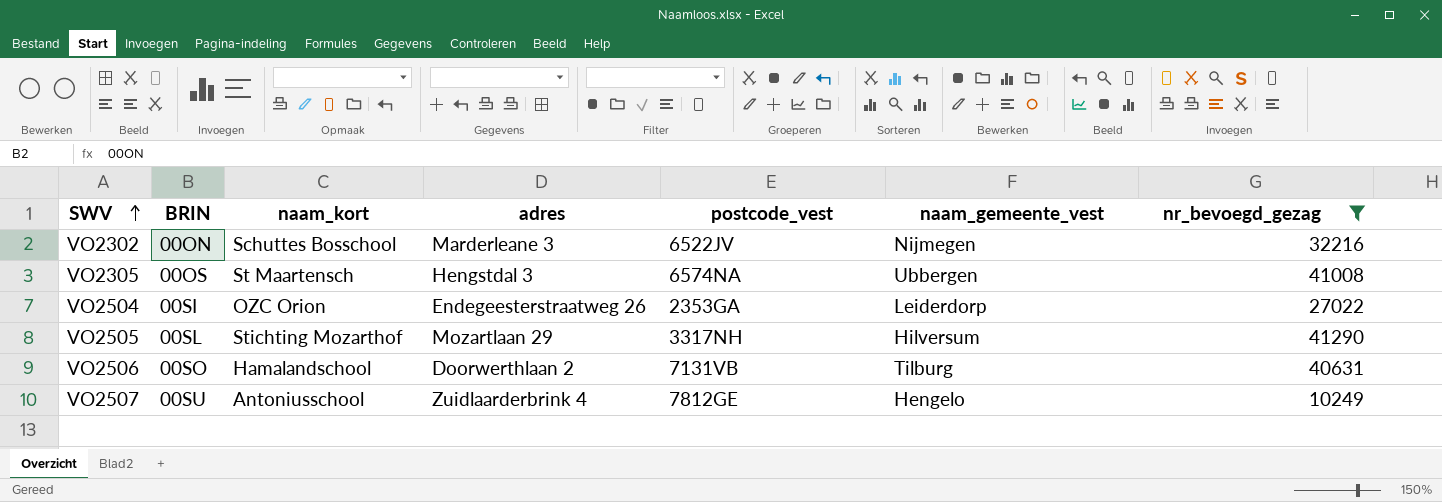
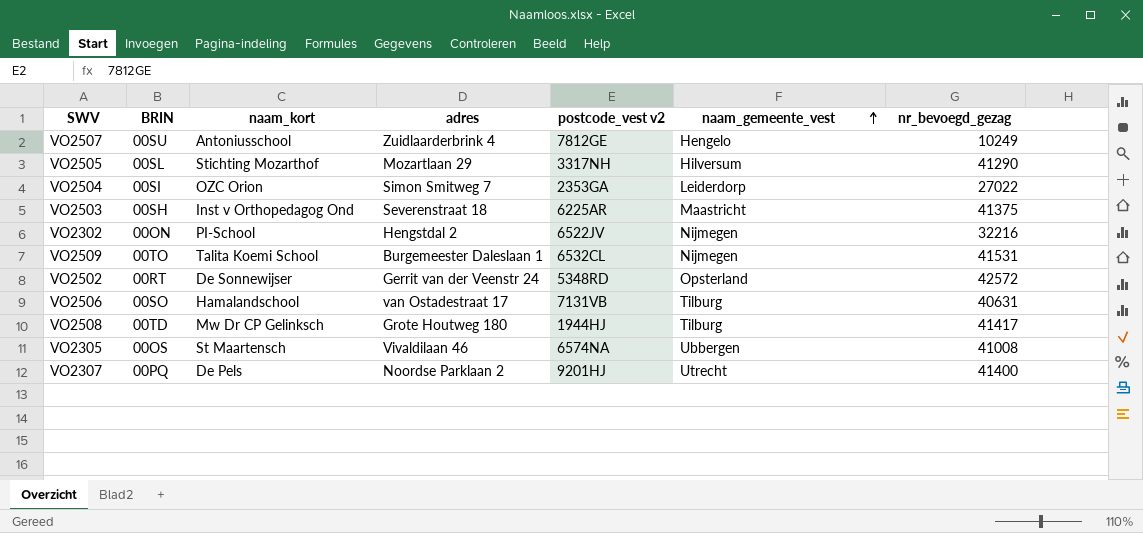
filter: nr_bevoegd_gezag <= 41290 -> none
row order: SWV ascending -> naam_gemeente_vest ascending
column name: postcode_vest -> postcode_vest v2
VO2504 | adres: Endegeesterstraatweg 26 -> Simon Smitweg 7
VO2302 | naam_kort: Schuttes Bosschool -> PI-School
VO2302 | adres: Marderleane 3 -> Hengstdal 2
VO2506 | adres: Doorwerthlaan 2 -> van Ostadestraat 17
VO2305 | adres: Hengstdal 3 -> Vivaldilaan 46

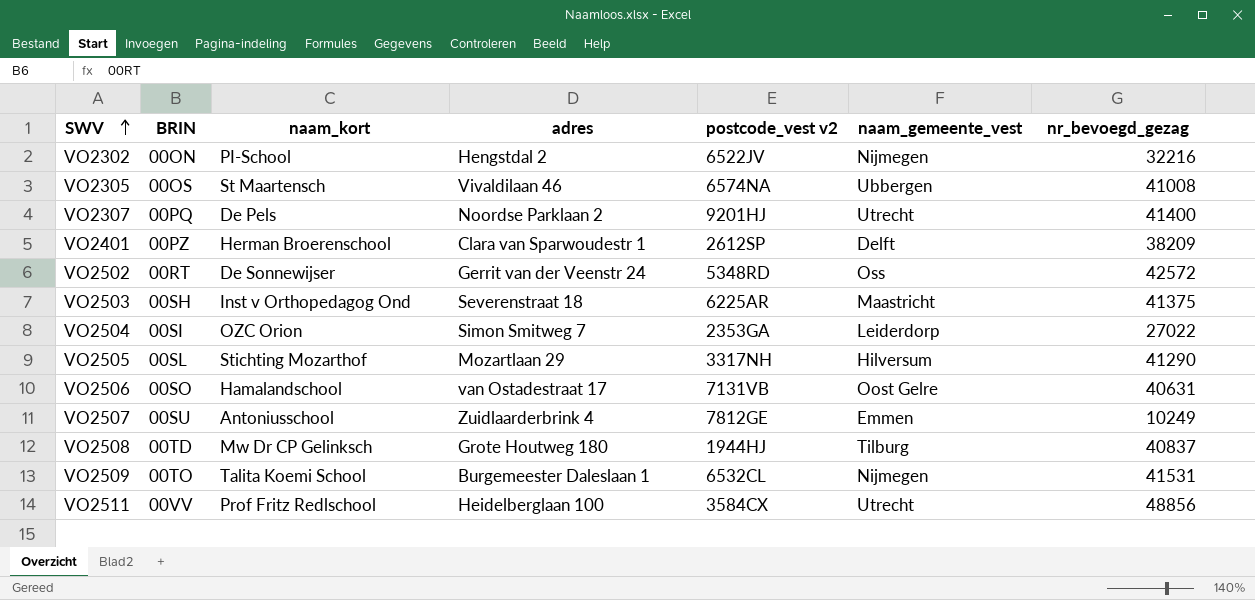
row order: naam_gemeente_vest ascending -> SWV ascending
row VO2401: none -> 00PZ | Herman Broerenschool | Clara van Sparwoudestr 1 | 2612SP | Delft | 38209
VO2502 | naam_gemeente_vest: Opsterland -> Oss
VO2506 | naam_gemeente_vest: Tilburg -> Oost Gelre
VO2507 | naam_gemeente_vest: Hengelo -> Emmen
VO2508 | nr_bevoegd_gezag: 41417 -> 40837
row VO2511: none -> 00VV | Prof Fritz Redlschool | Heidelberglaan 100 | 3584CX | Utrecht | 48856

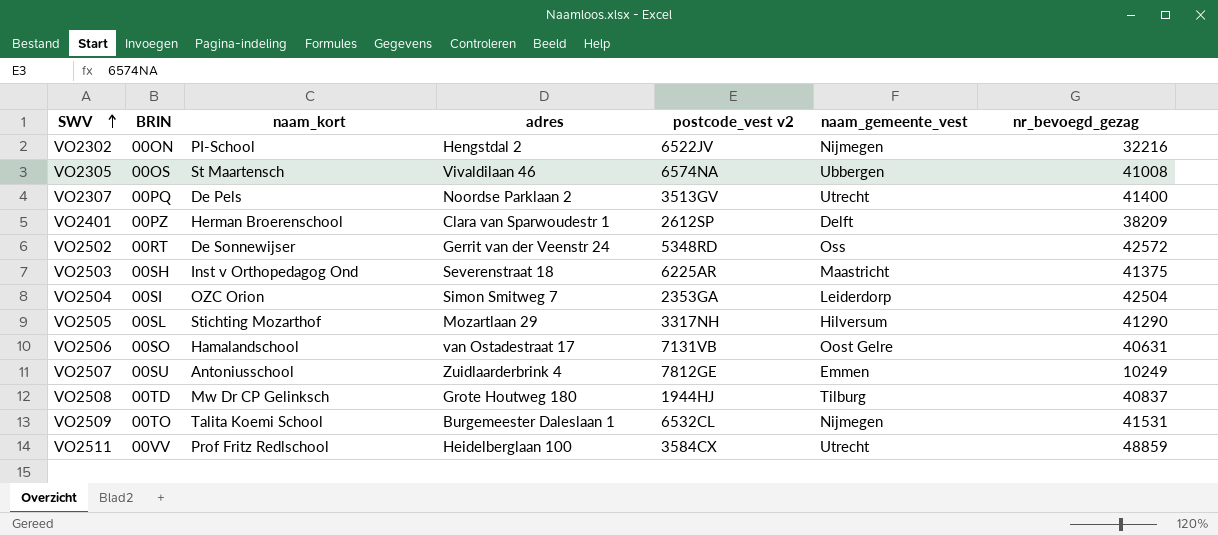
VO2307 | postcode_vest v2: 9201HJ -> 3513GV
VO2504 | nr_bevoegd_gezag: 27022 -> 42504
VO2511 | nr_bevoegd_gezag: 48856 -> 48859

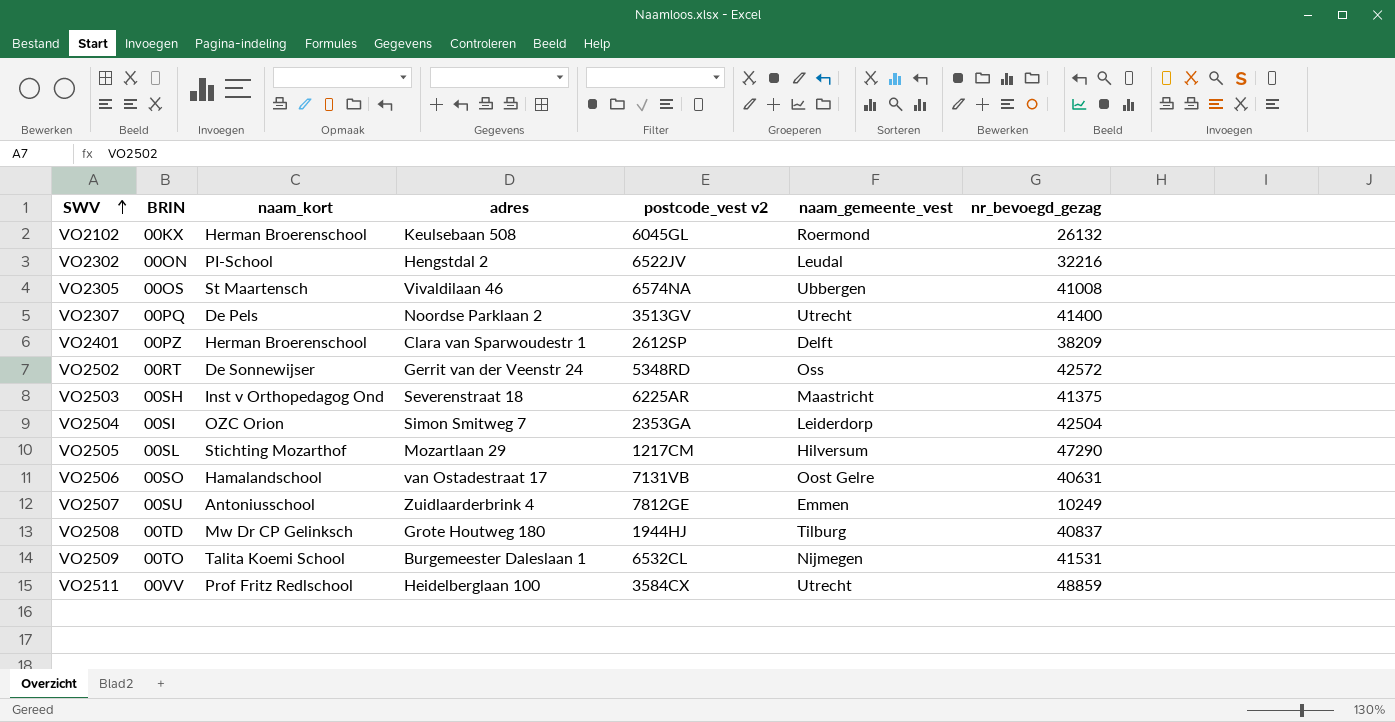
row VO2102: none -> 00KX | Herman Broerenschool | Keulsebaan 508 | 6045GL | Roermond | 26132
VO2302 | naam_gemeente_vest: Nijmegen -> Leudal
VO2505 | postcode_vest v2: 3317NH -> 1217CM
VO2505 | nr_bevoegd_gezag: 41290 -> 47290

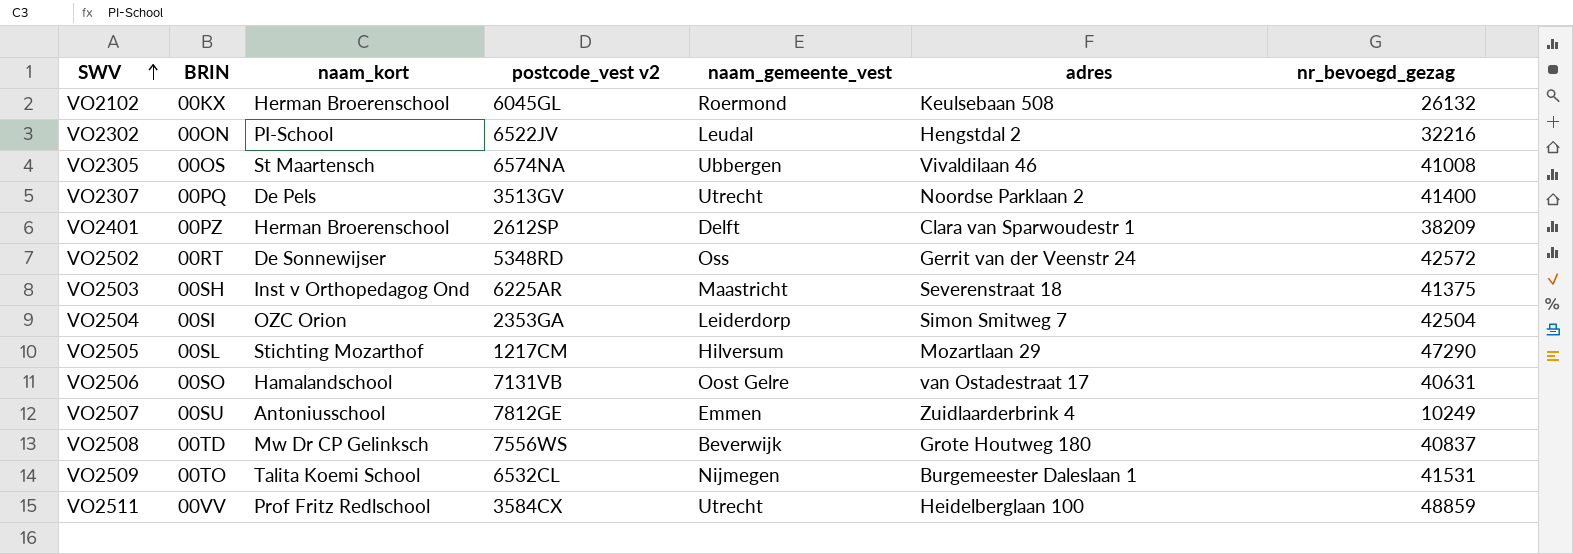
column adres | position: 4 -> 6
VO2508 | postcode_vest v2: 1944HJ -> 7556WS
VO2508 | naam_gemeente_vest: Tilburg -> Beverwijk

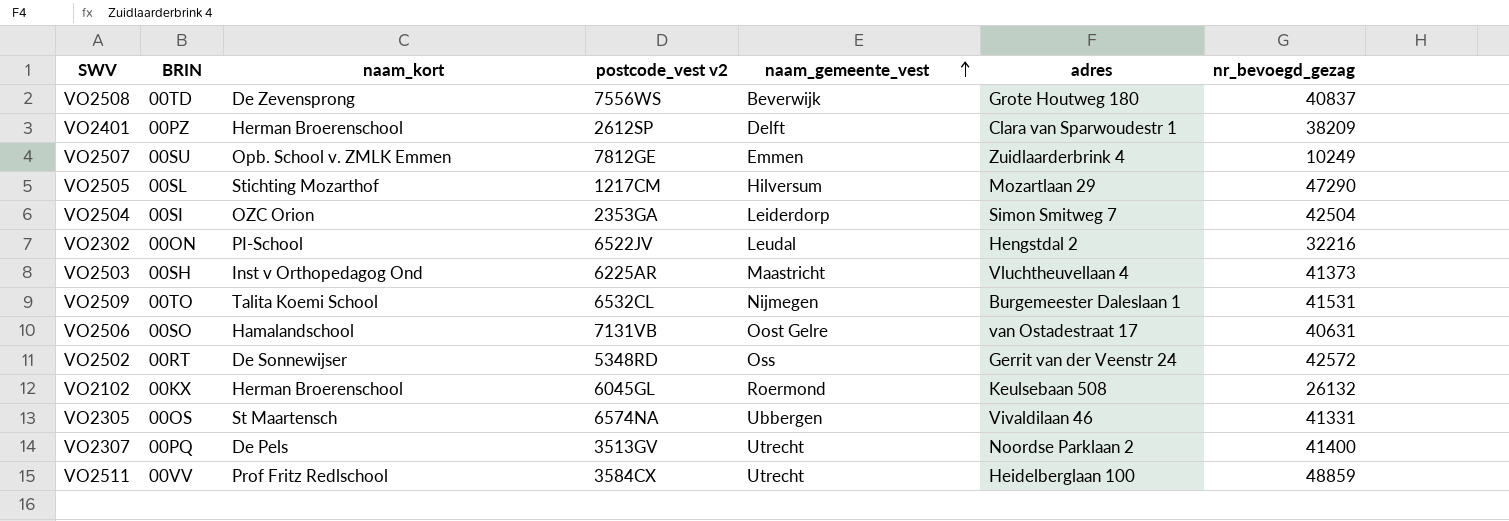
row order: SWV ascending -> naam_gemeente_vest ascending
VO2508 | naam_kort: Mw Dr CP Gelinksch -> De Zevensprong
VO2507 | naam_kort: Antoniusschool -> Opb. School v. ZMLK Emmen
VO2503 | adres: Severenstraat 18 -> Vluchtheuvellaan 4
VO2503 | nr_bevoegd_gezag: 41375 -> 41373
VO2305 | nr_bevoegd_gezag: 41008 -> 41331

